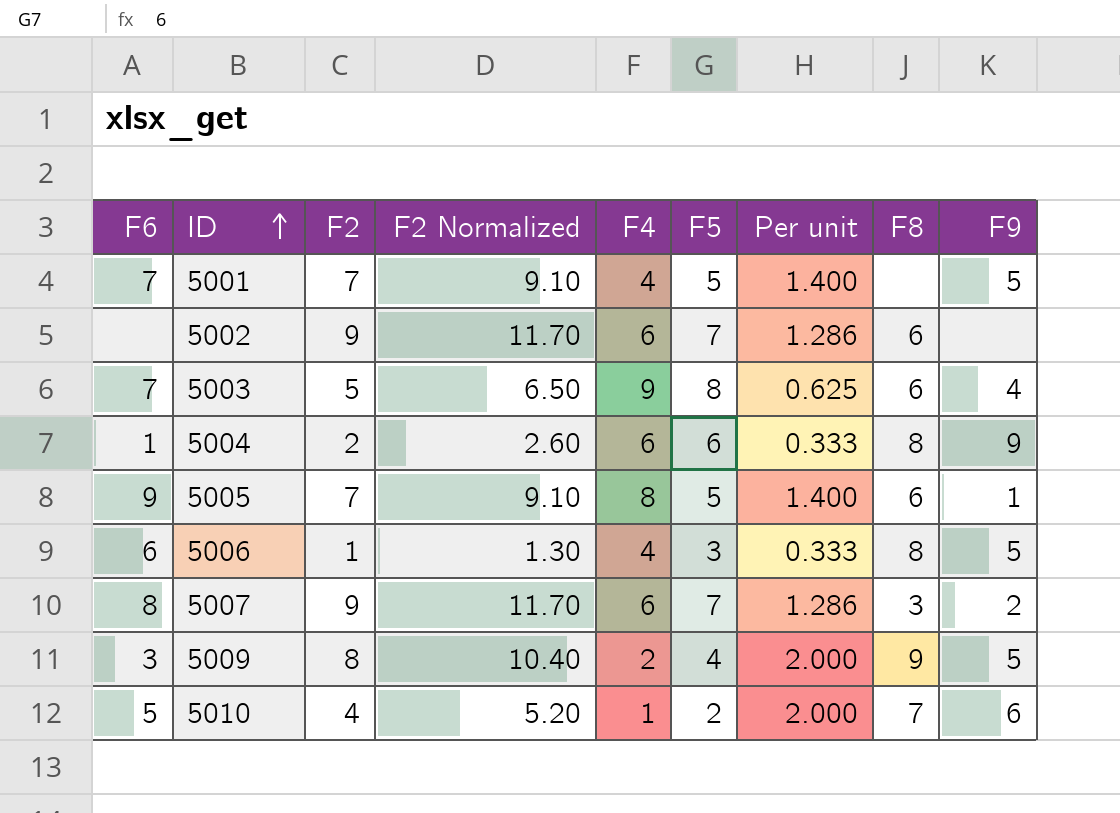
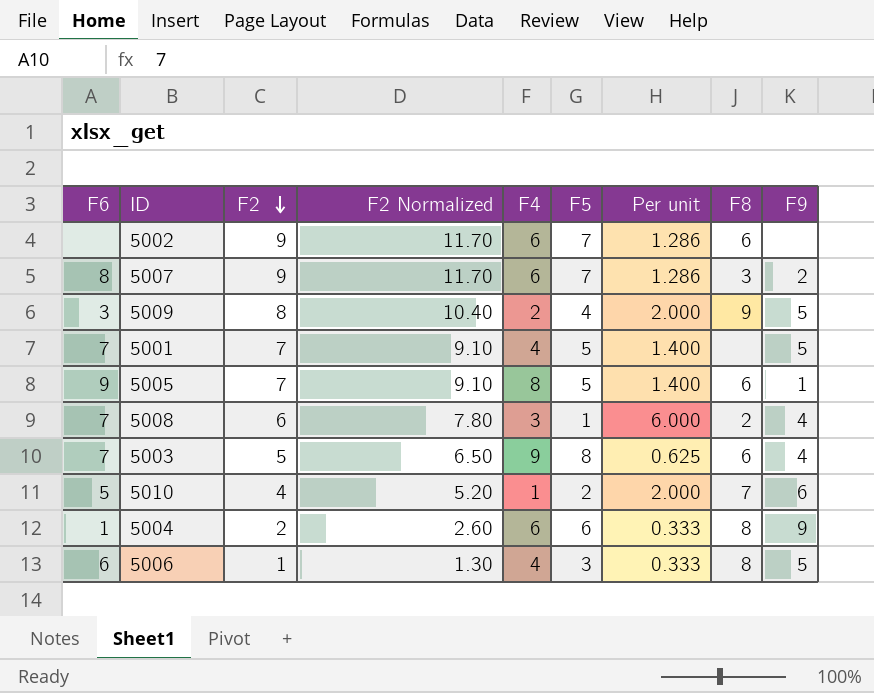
row order: ID ascending -> F2 descending
row 5008: none -> 7 | 6 | 7.80 | 3 | 1 | 6.000 | 2 | 4

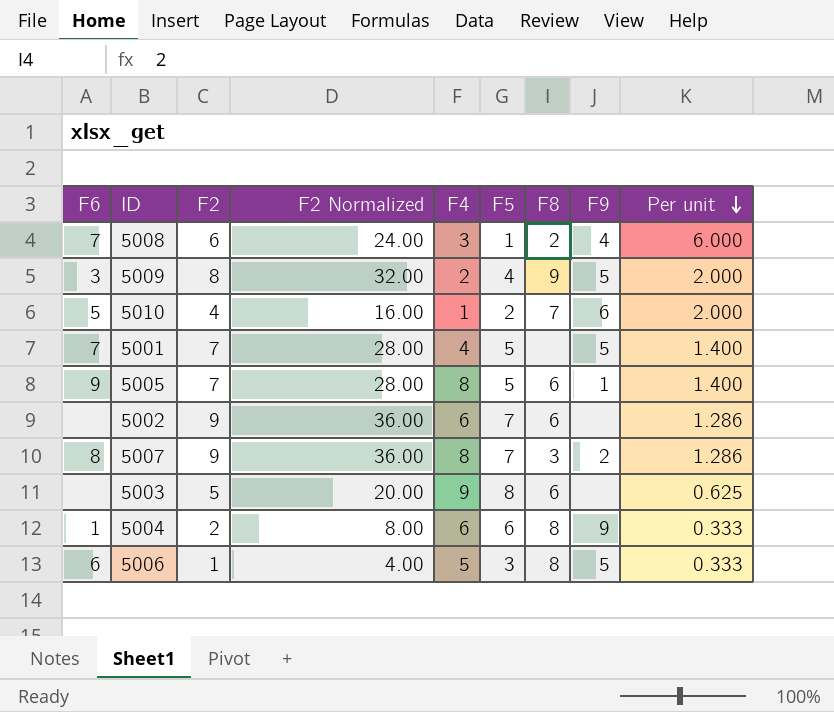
row order: F2 descending -> Per unit descending
column F2 Normalized | formula: [F2] * 1.3 -> [F2] * 4
column Per unit | position: 7 -> 9
5007 | F4: 6 -> 8
5003 | F6: 7 -> none
5003 | F9: 4 -> none
5006 | F4: 4 -> 5

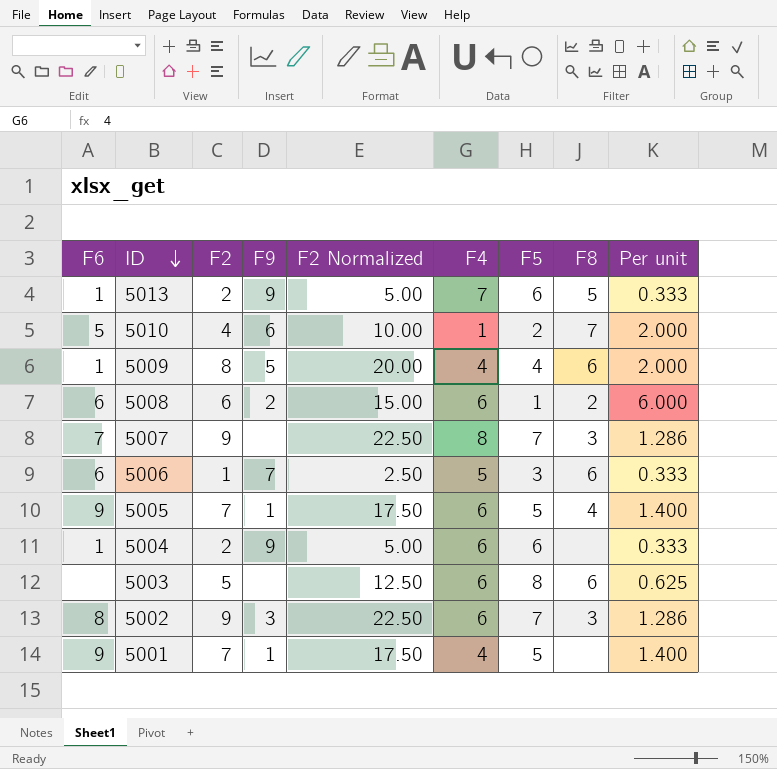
row order: Per unit descending -> ID descending
column F9 | position: 8 -> 4
column F2 Normalized | formula: [F2] * 4 -> [F2] * 2.5
row 5013: none -> 1 | 2 | 9 | 5.00 | 7 | 6 | 5 | 0.333
5009 | F6: 3 -> 1
5009 | F4: 2 -> 4
5009 | F8: 9 -> 6
5008 | F6: 7 -> 6
5008 | F9: 4 -> 2
5008 | F4: 3 -> 6
5007 | F6: 8 -> 7
5007 | F9: 2 -> none
5006 | F9: 5 -> 7
5006 | F8: 8 -> 6
5005 | F4: 8 -> 6
5005 | F8: 6 -> 4
5004 | F8: 8 -> none
5003 | F4: 9 -> 6
5002 | F6: none -> 8
5002 | F9: none -> 3
5002 | F8: 6 -> 3
5001 | F6: 7 -> 9
5001 | F9: 5 -> 1

